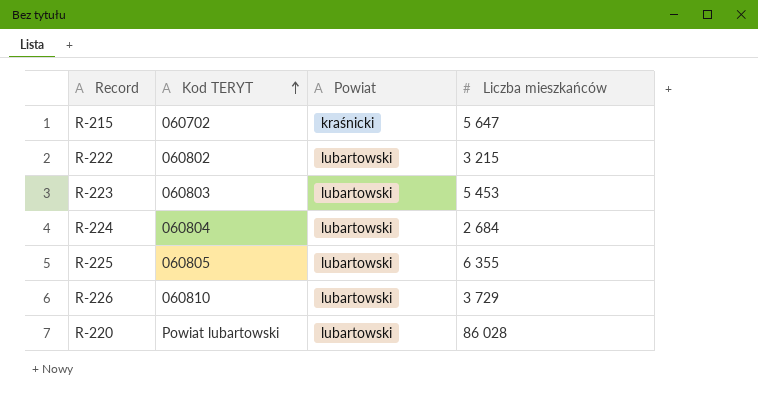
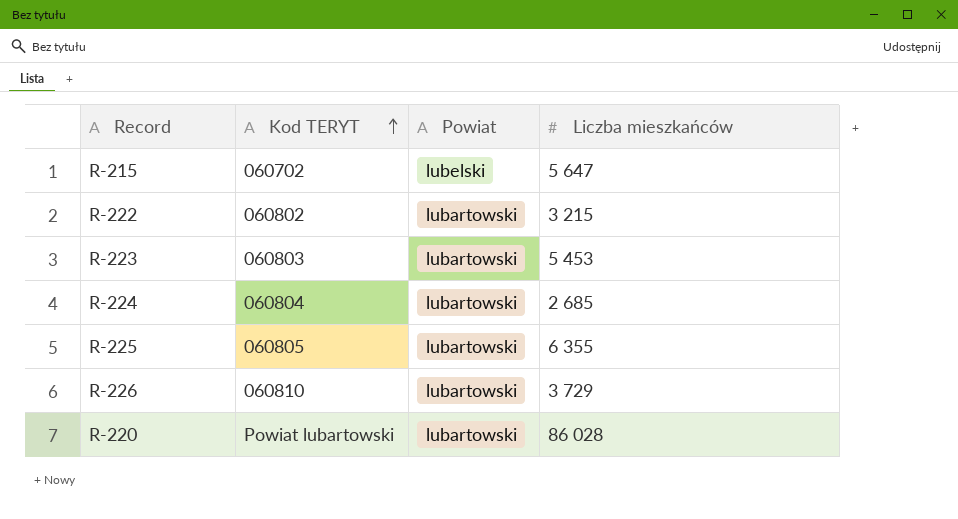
R-215 | Powiat: kraśnicki -> lubelski
R-224 | Liczba mieszkańców: 2 684 -> 2 685

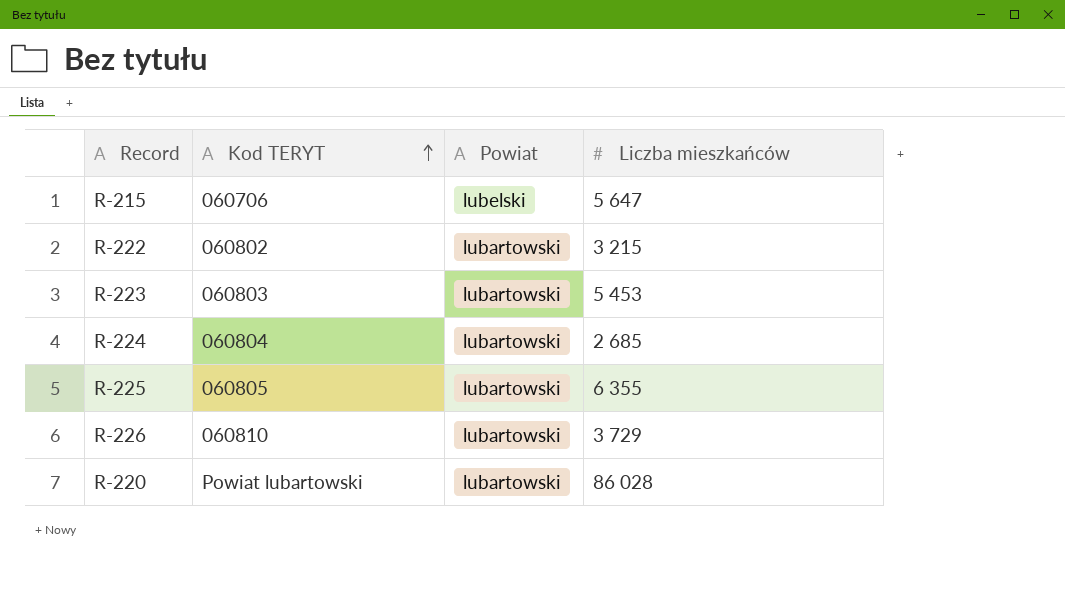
R-215 | Kod TERYT: 060702 -> 060706

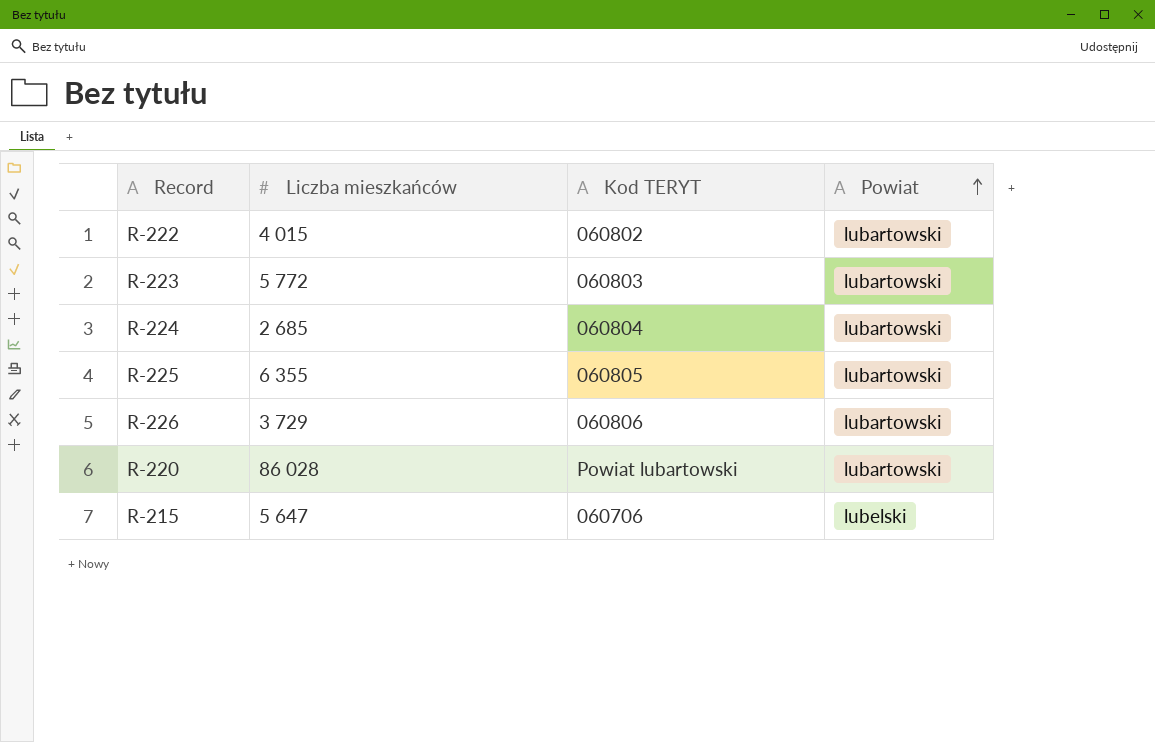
row order: Kod TERYT ascending -> Powiat ascending
column Liczba mieszkańców | position: 4 -> 2
R-222 | Liczba mieszkańców: 3 215 -> 4 015
R-223 | Liczba mieszkańców: 5 453 -> 5 772
R-226 | Kod TERYT: 060810 -> 060806

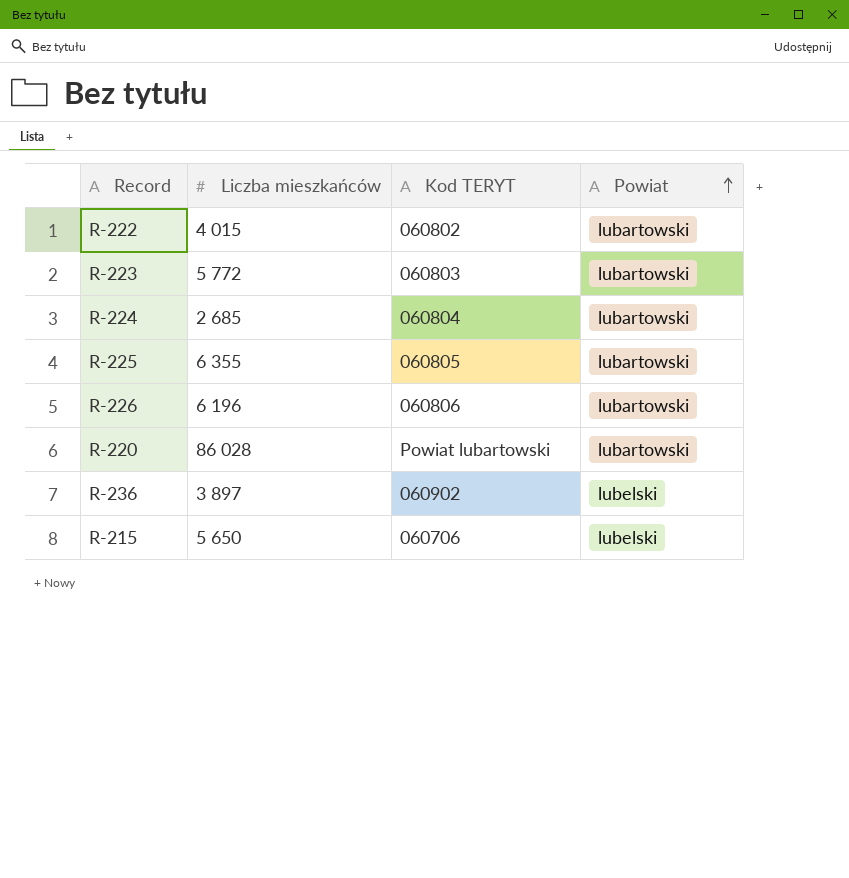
R-226 | Liczba mieszkańców: 3 729 -> 6 196
row R-236: none -> 3 897 | 060902 | lubelski
R-215 | Liczba mieszkańców: 5 647 -> 5 650

